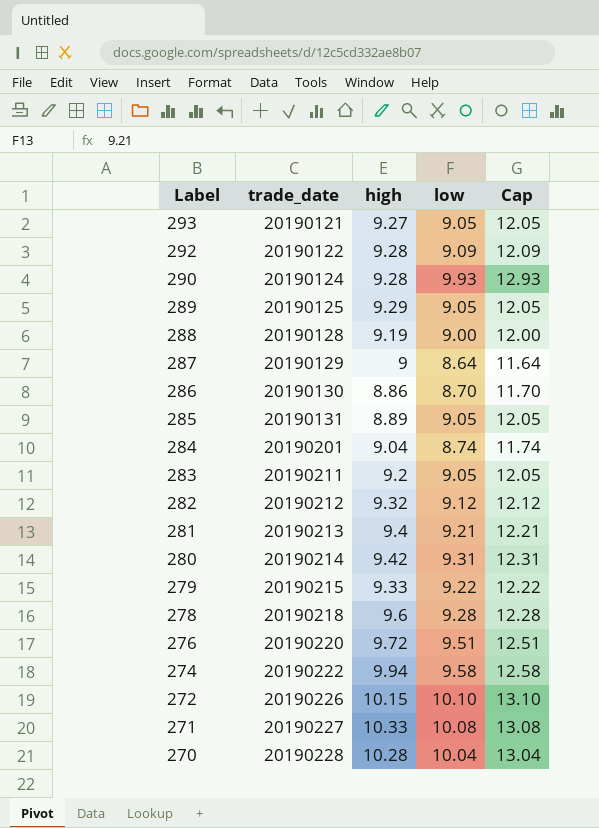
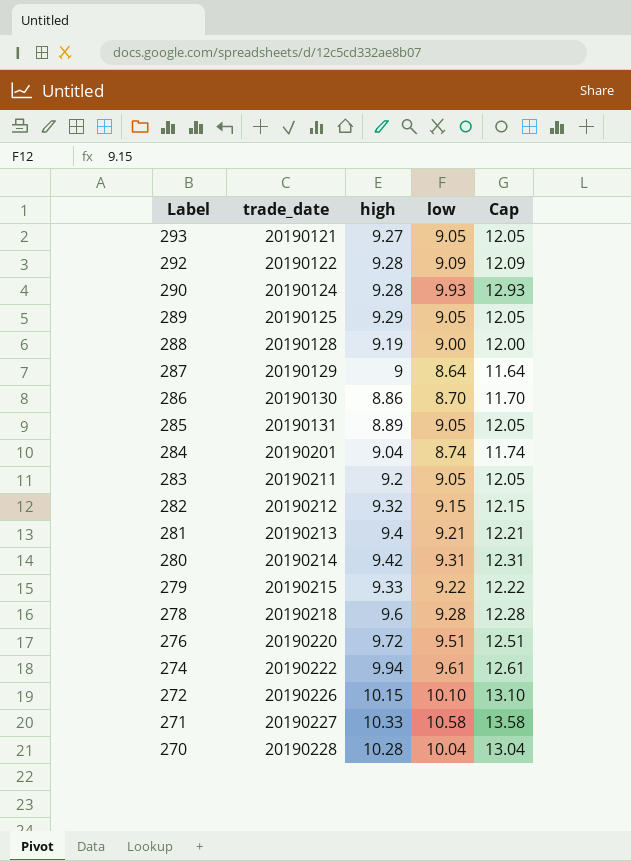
282 | low: 9.12 -> 9.15
282 | Cap: 12.12 -> 12.15
274 | low: 9.58 -> 9.61
274 | Cap: 12.58 -> 12.61
271 | low: 10.08 -> 10.58
271 | Cap: 13.08 -> 13.58

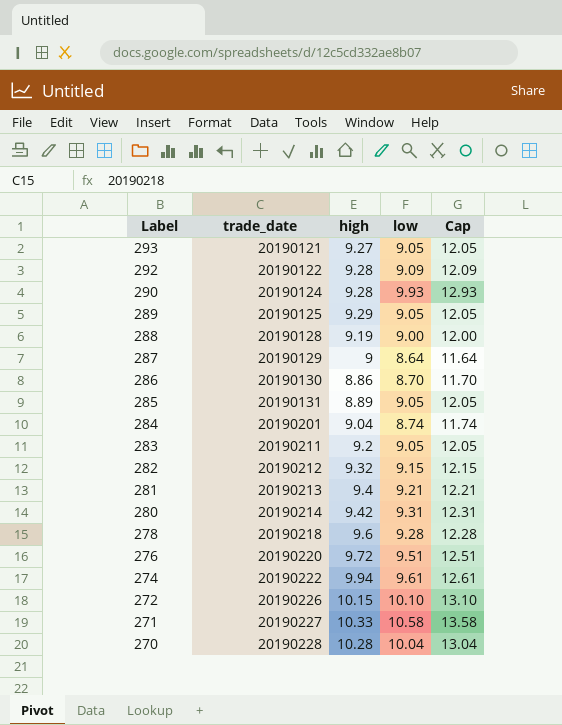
row 279: 20190215 | 9.33 | 9.22 | 12.22 -> none

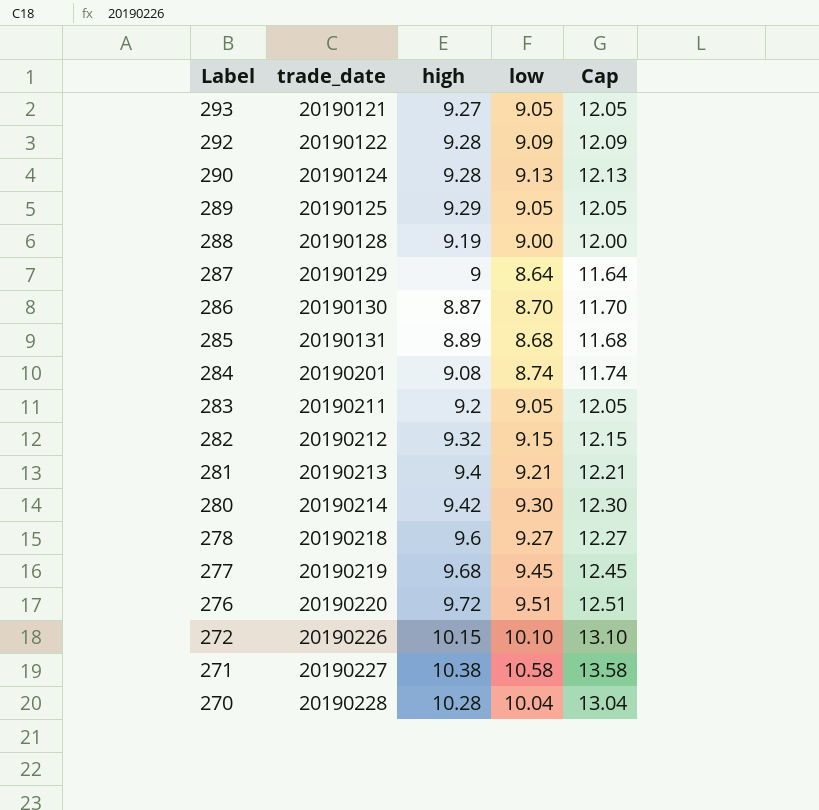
row 274: 20190222 | 9.94 | 9.61 | 12.61 -> none
290 | low: 9.93 -> 9.13
290 | Cap: 12.93 -> 12.13
286 | high: 8.86 -> 8.87
285 | low: 9.05 -> 8.68
285 | Cap: 12.05 -> 11.68
284 | high: 9.04 -> 9.08
280 | low: 9.31 -> 9.30
280 | Cap: 12.31 -> 12.30
278 | low: 9.28 -> 9.27
278 | Cap: 12.28 -> 12.27
row 277: none -> 20190219 | 9.68 | 9.45 | 12.45
271 | high: 10.33 -> 10.38

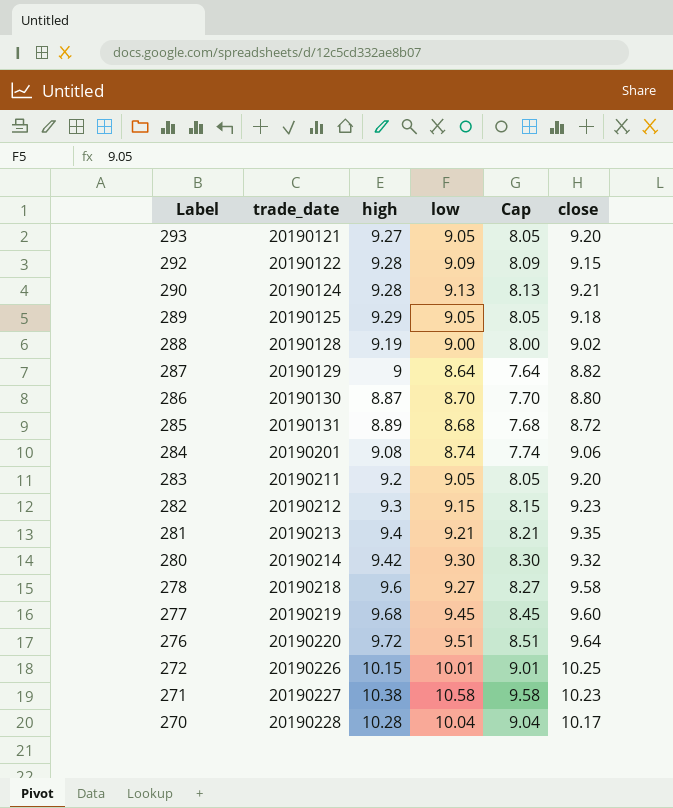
column Cap | formula: [low] + 3 -> [low] - 1
column close | position: none -> 6
282 | high: 9.32 -> 9.3
272 | low: 10.10 -> 10.01

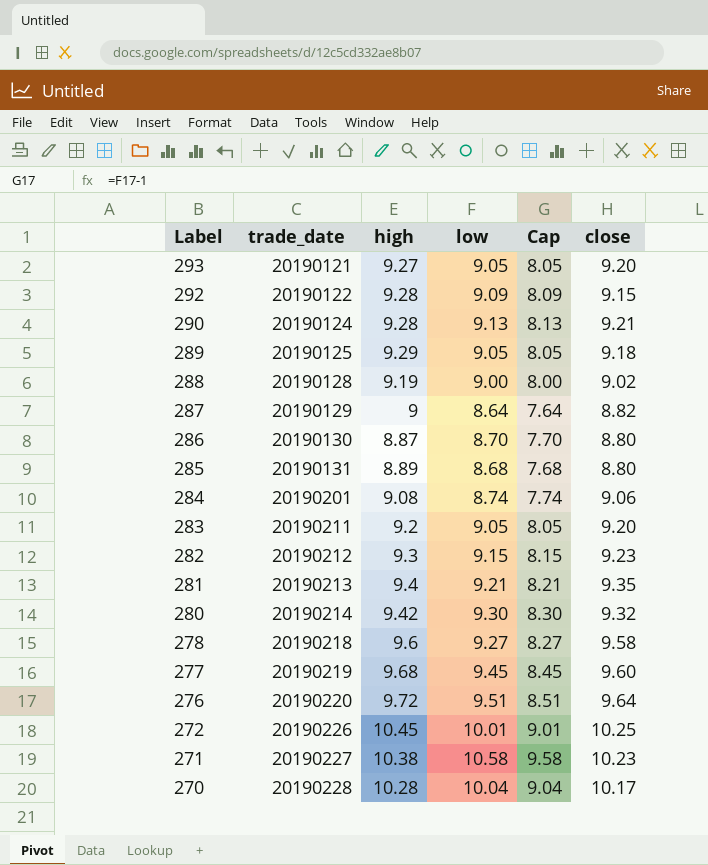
285 | close: 8.72 -> 8.80
272 | high: 10.15 -> 10.45

